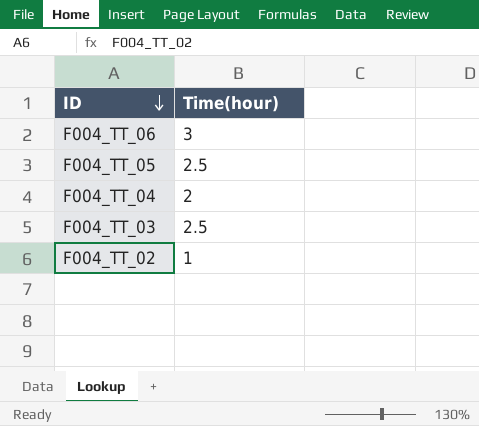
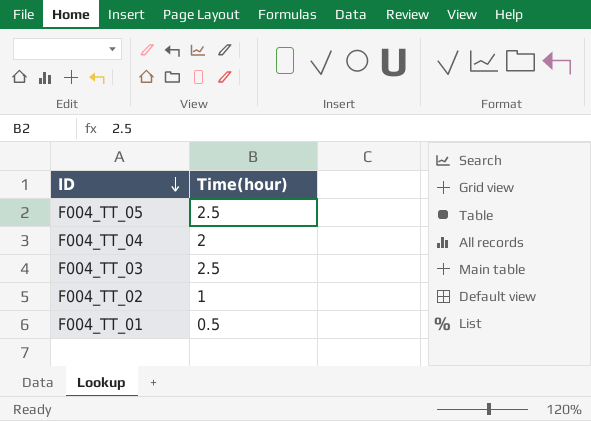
row F004_TT_06: 3 -> none
row F004_TT_01: none -> 0.5

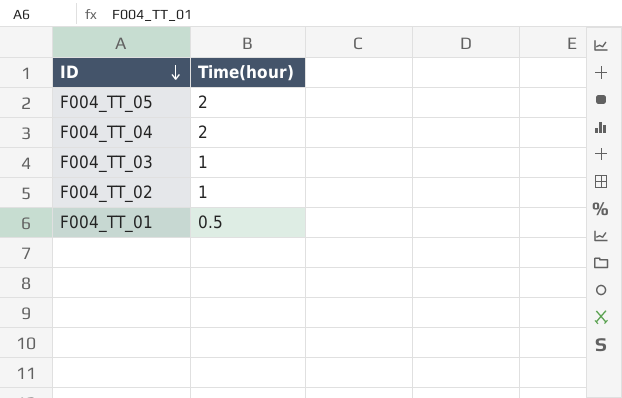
F004_TT_05 | Time(hour): 2.5 -> 2
F004_TT_03 | Time(hour): 2.5 -> 1

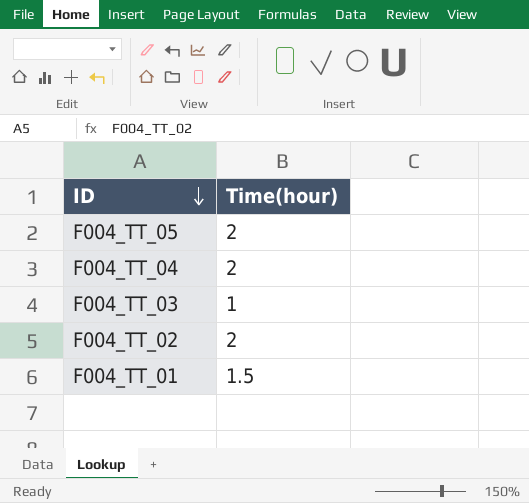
F004_TT_02 | Time(hour): 1 -> 2
F004_TT_01 | Time(hour): 0.5 -> 1.5

